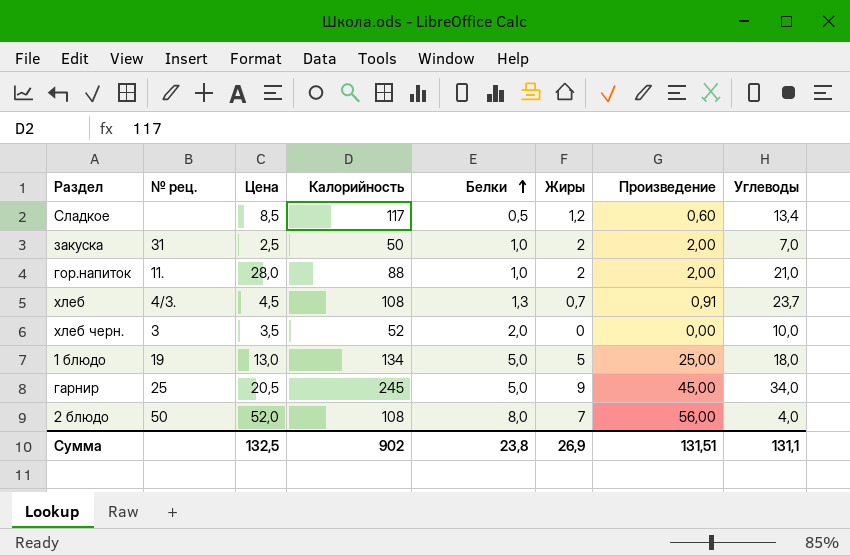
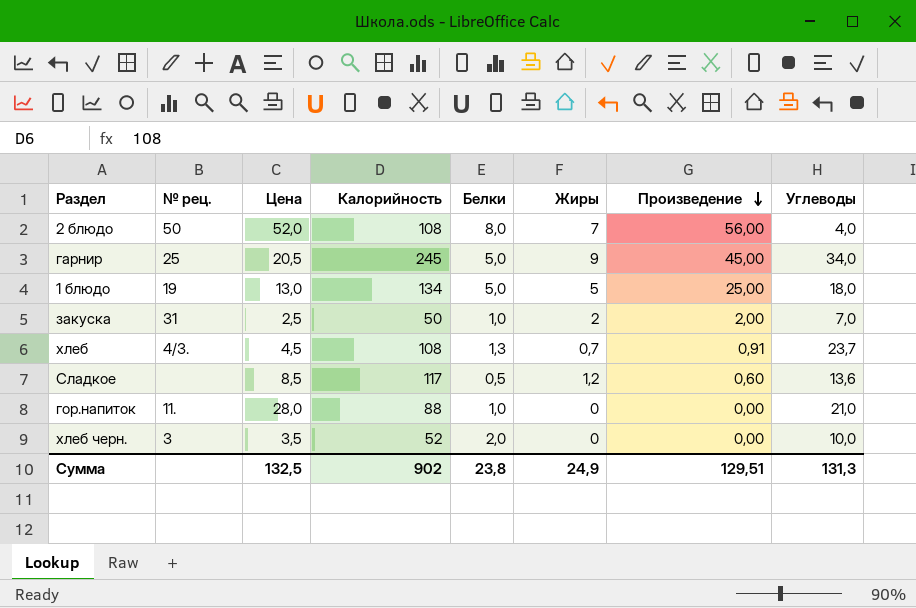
row order: Белки ascending -> Произведение descending
Сладкое | Углеводы: 13,4 -> 13,6
гор.напиток | Жиры: 2 -> 0
гор.напиток | Произведение: 2,00 -> 0,00
Сумма | Жиры: 26,9 -> 24,9
Сумма | Произведение: 131,51 -> 129,51
Сумма | Углеводы: 131,1 -> 131,3

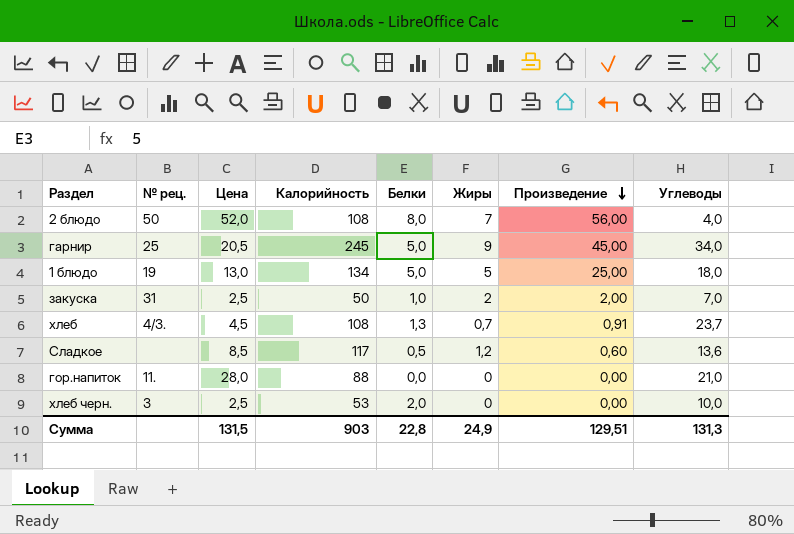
гор.напиток | Белки: 1,0 -> 0,0
хлеб черн. | Цена: 3,5 -> 2,5
хлеб черн. | Калорийность: 52 -> 53
Сумма | Цена: 132,5 -> 131,5
Сумма | Калорийность: 902 -> 903
Сумма | Белки: 23,8 -> 22,8

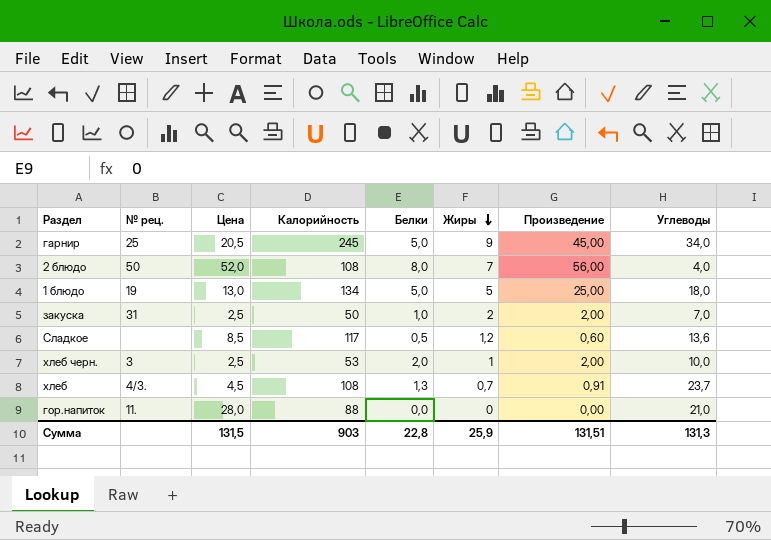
row order: Произведение descending -> Жиры descending
хлеб черн. | Жиры: 0 -> 1
хлеб черн. | Произведение: 0,00 -> 2,00
Сумма | Жиры: 24,9 -> 25,9
Сумма | Произведение: 129,51 -> 131,51

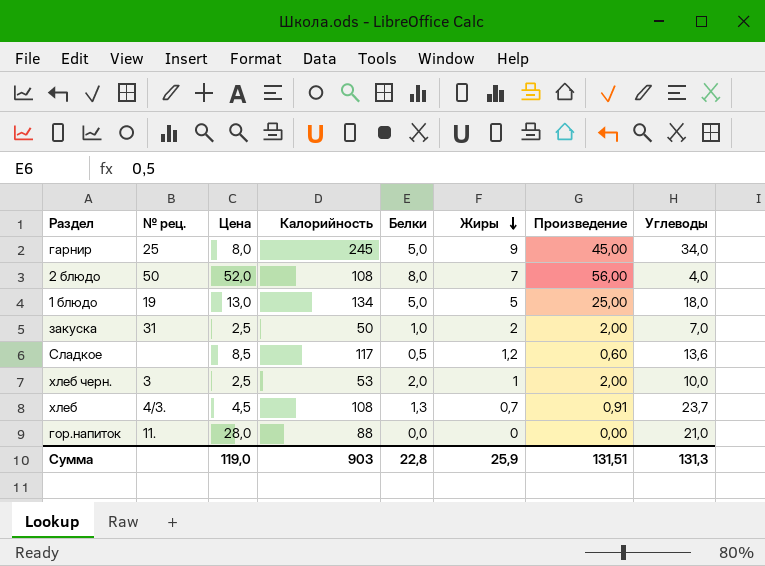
гарнир | Цена: 20,5 -> 8,0
Сумма | Цена: 131,5 -> 119,0

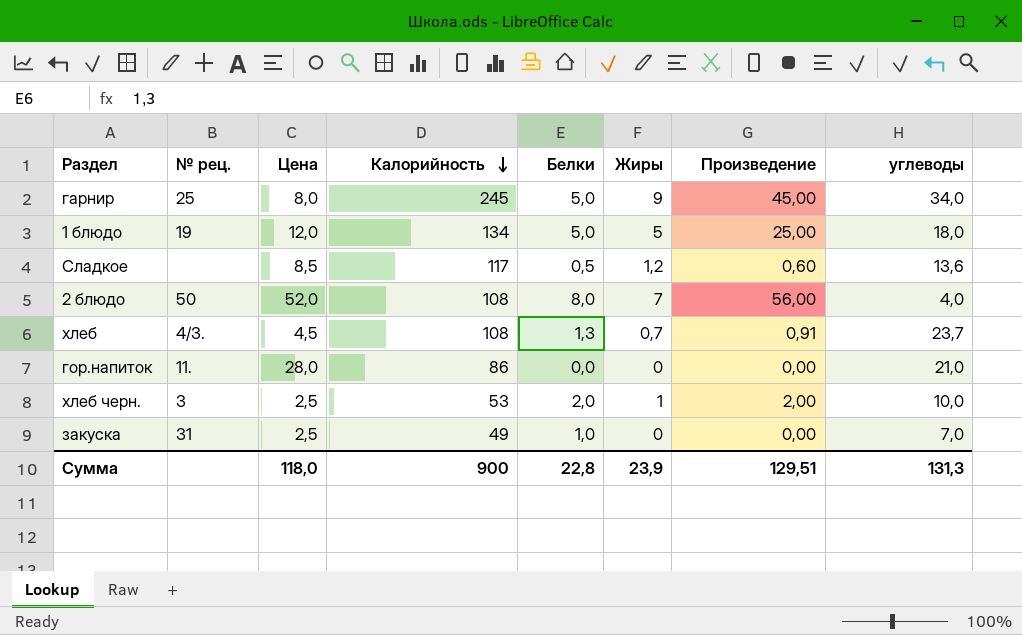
row order: Жиры descending -> Калорийность descending
column name: Углеводы -> углеводы
1 блюдо | Цена: 13,0 -> 12,0
гор.напиток | Калорийность: 88 -> 86
закуска | Калорийность: 50 -> 49
закуска | Жиры: 2 -> 0
закуска | Произведение: 2,00 -> 0,00
Сумма | Цена: 119,0 -> 118,0
Сумма | Калорийность: 903 -> 900
Сумма | Жиры: 25,9 -> 23,9
Сумма | Произведение: 131,51 -> 129,51

